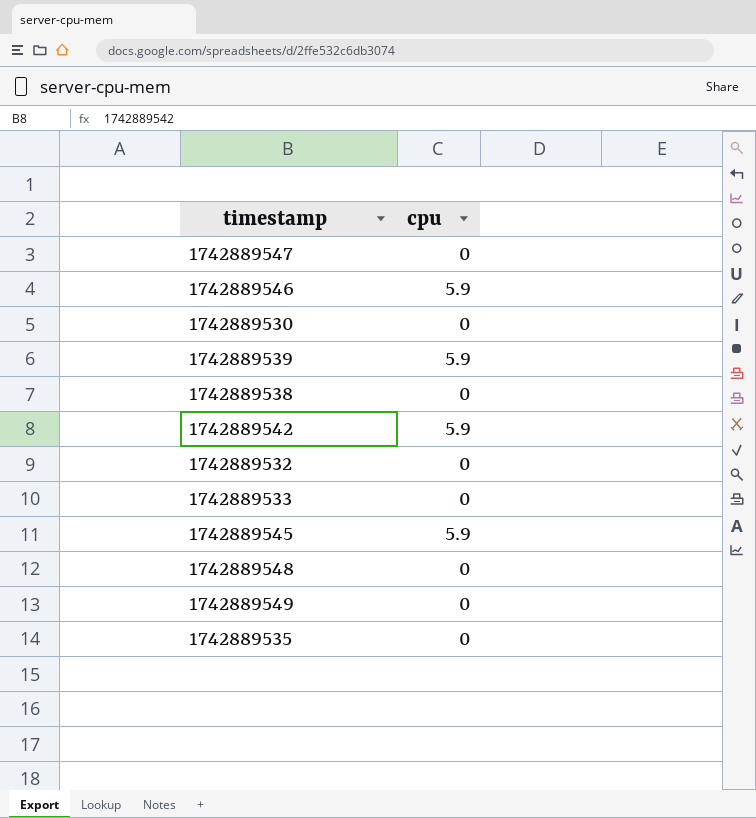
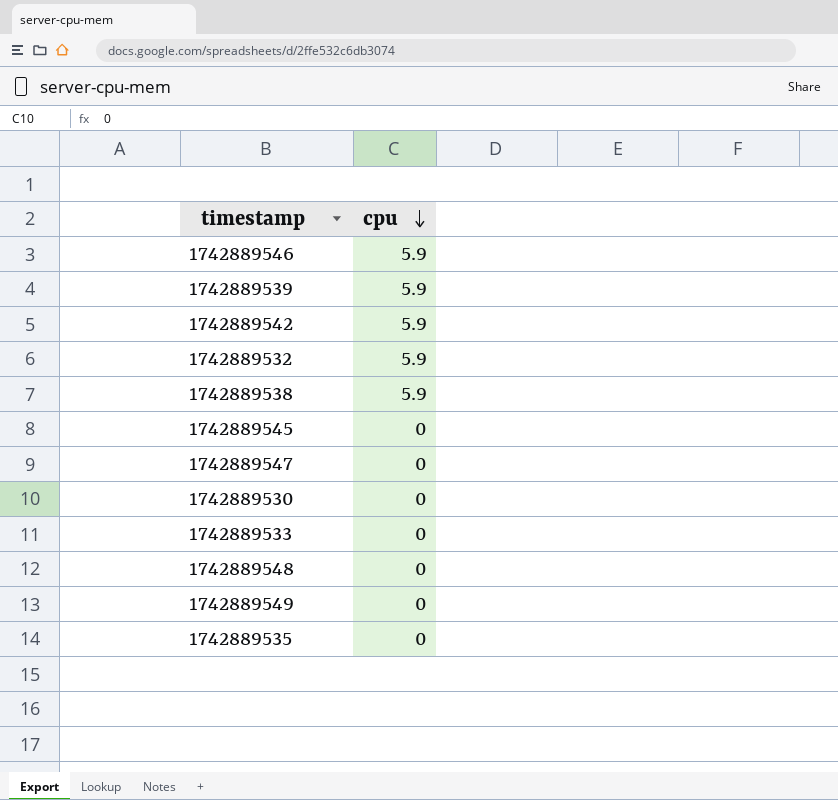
row order: none -> cpu descending
1742889532 | cpu: 0 -> 5.9
1742889538 | cpu: 0 -> 5.9
1742889545 | cpu: 5.9 -> 0

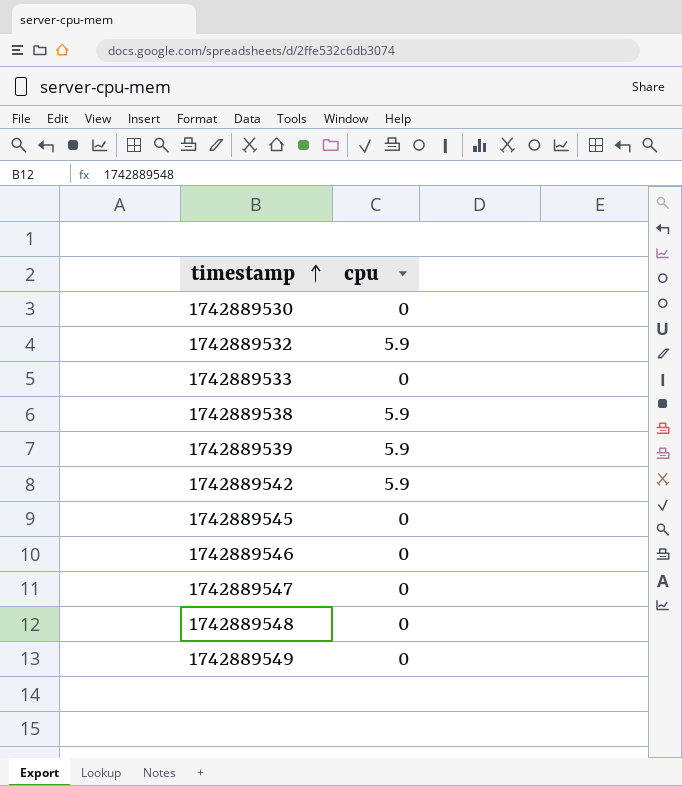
row order: cpu descending -> timestamp ascending
row 1742889535: 0 -> none
1742889546 | cpu: 5.9 -> 0

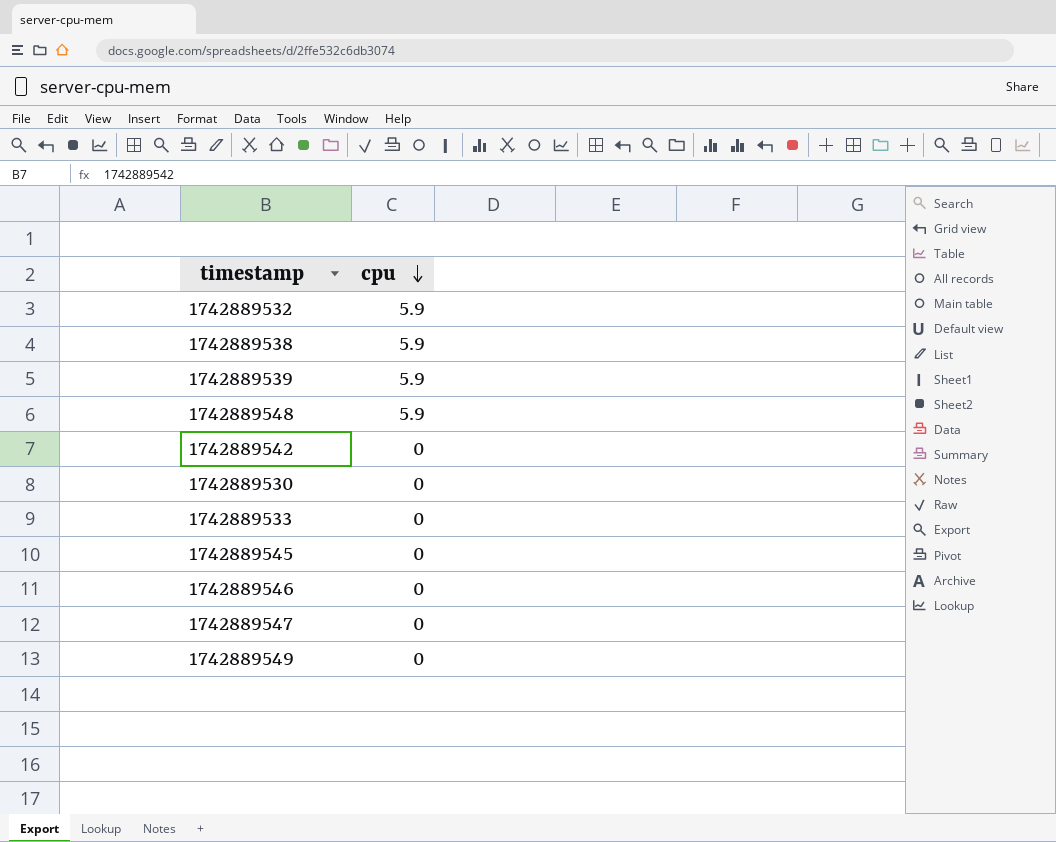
row order: timestamp ascending -> cpu descending
1742889548 | cpu: 0 -> 5.9
1742889542 | cpu: 5.9 -> 0

